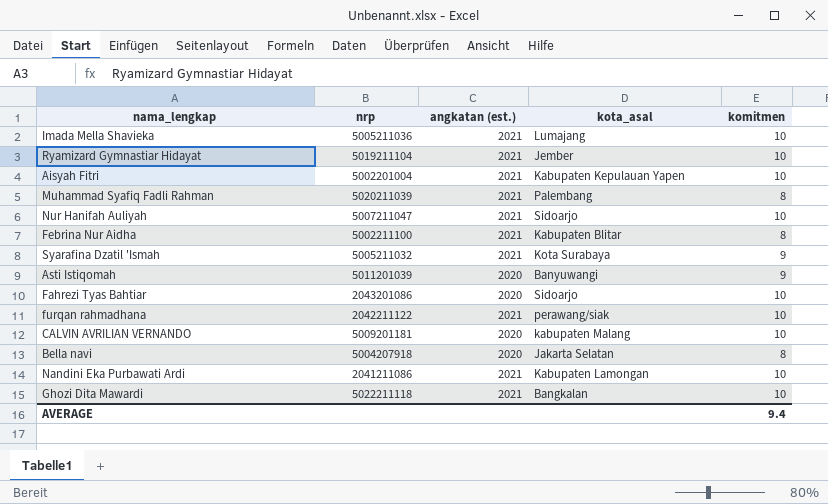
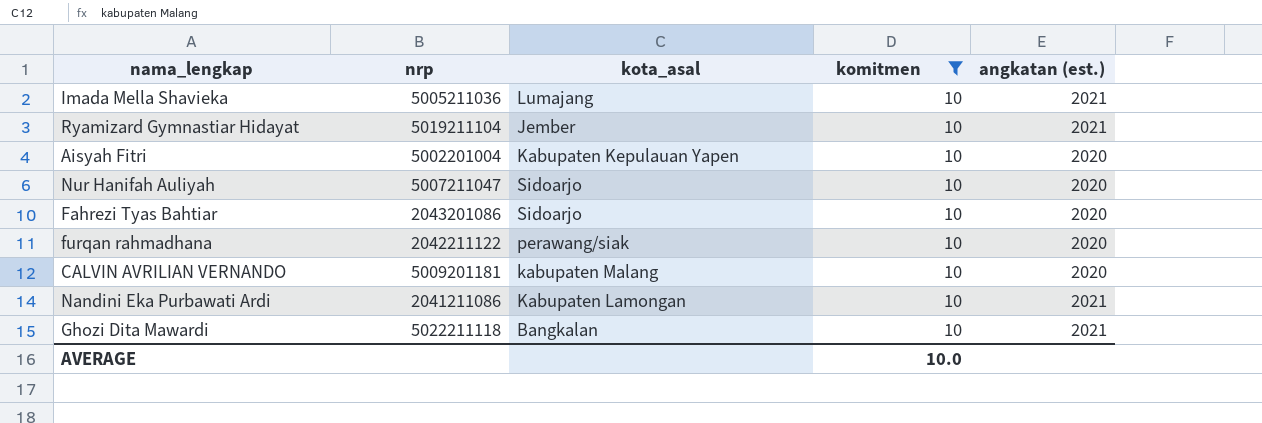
filter: none -> komitmen = 10
column angkatan (est.) | position: 3 -> 5
Aisyah Fitri | angkatan (est.): 2021 -> 2020
Nur Hanifah Auliyah | angkatan (est.): 2021 -> 2020
furqan rahmadhana | angkatan (est.): 2021 -> 2020
AVERAGE | komitmen: 9.4 -> 10.0

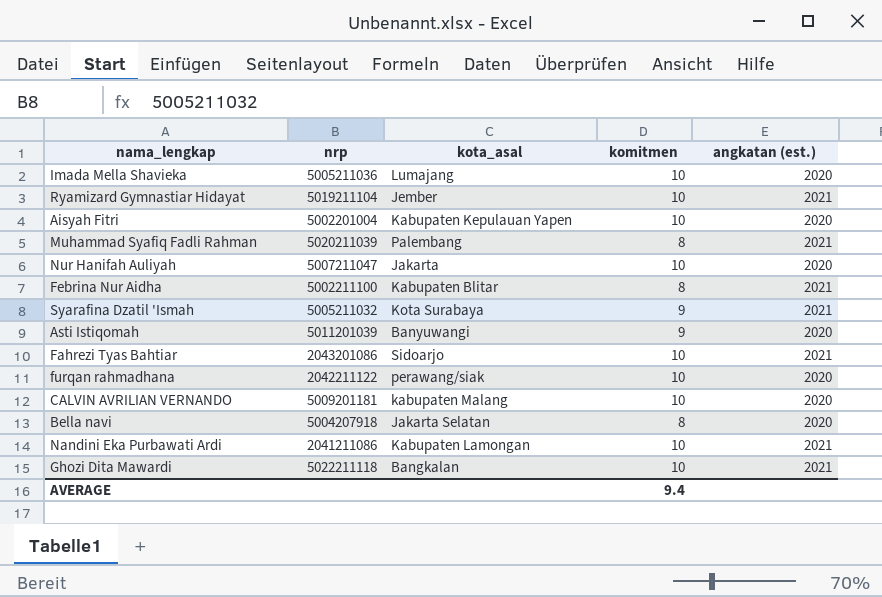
filter: komitmen = 10 -> none
Imada Mella Shavieka | angkatan (est.): 2021 -> 2020
Nur Hanifah Auliyah | kota_asal: Sidoarjo -> Jakarta
Fahrezi Tyas Bahtiar | angkatan (est.): 2020 -> 2021
AVERAGE | komitmen: 10.0 -> 9.4

